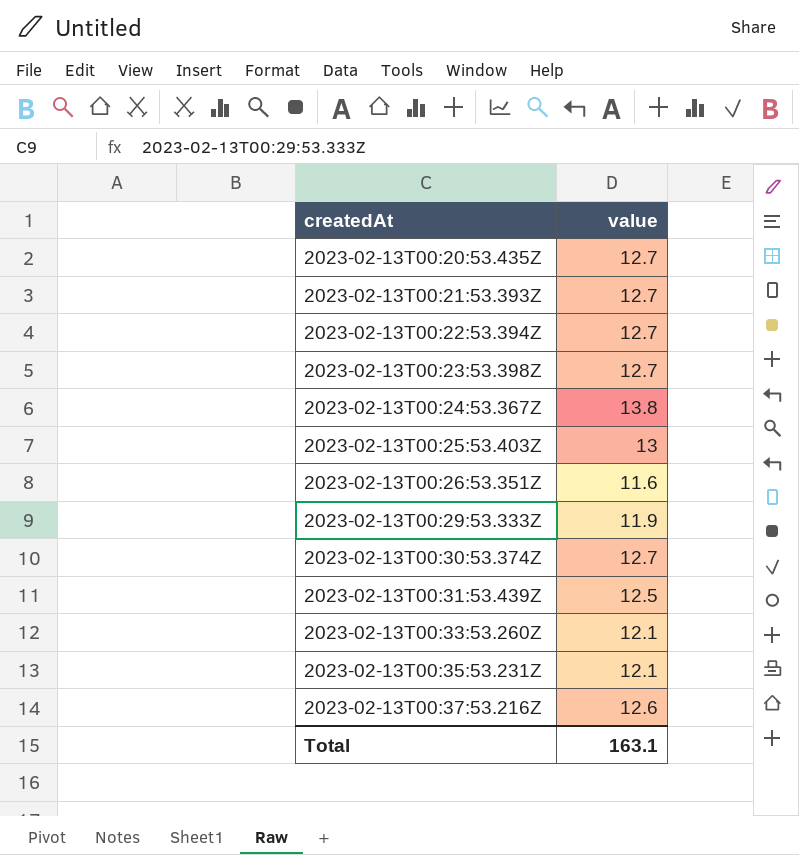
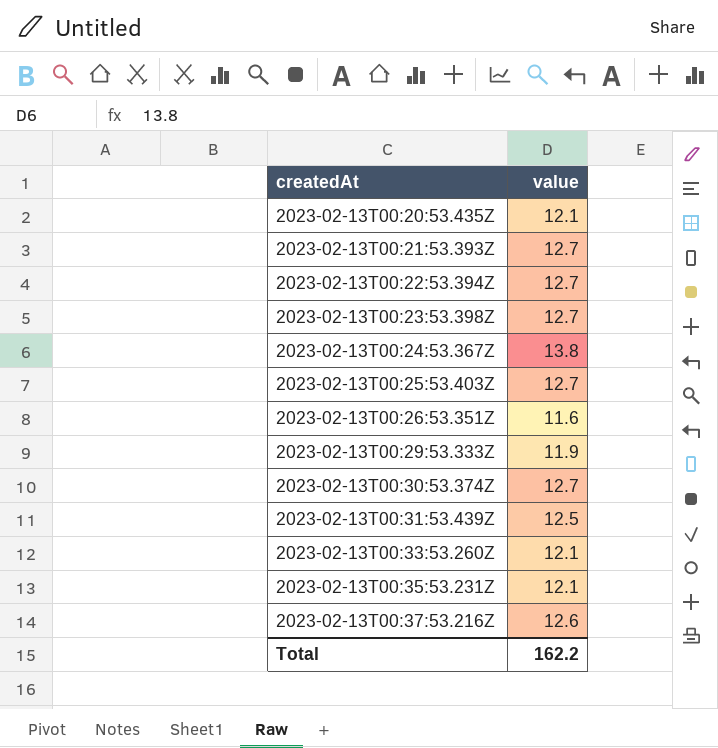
2023-02-13T00:20:53.435Z | value: 12.7 -> 12.1
2023-02-13T00:25:53.403Z | value: 13 -> 12.7
Total | value: 163.1 -> 162.2

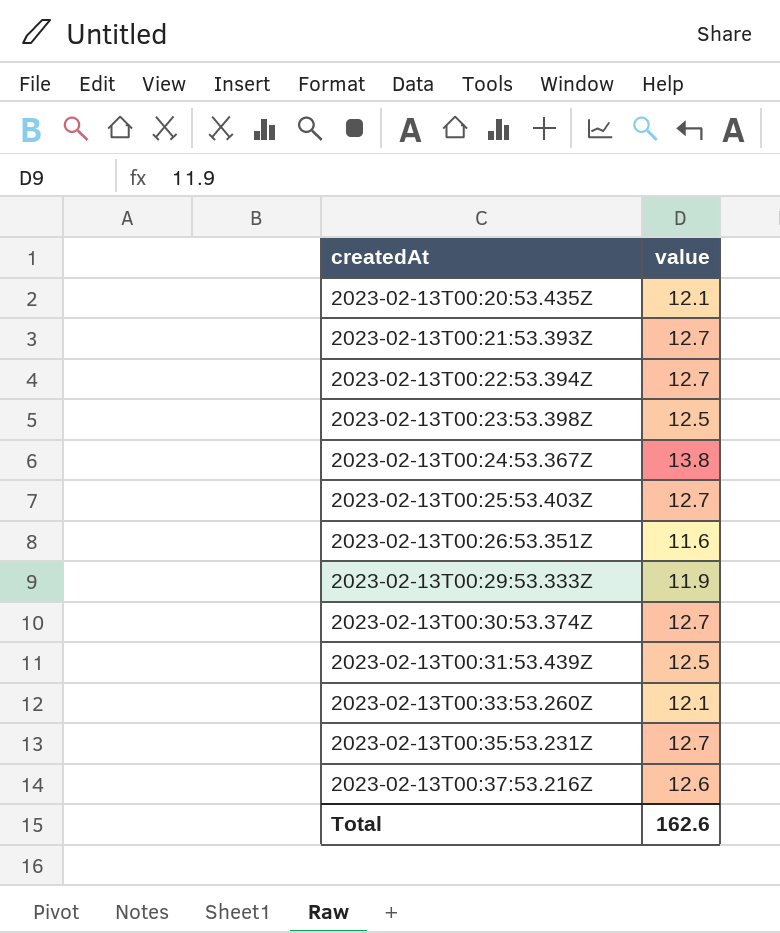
2023-02-13T00:23:53.398Z | value: 12.7 -> 12.5
2023-02-13T00:35:53.231Z | value: 12.1 -> 12.7
Total | value: 162.2 -> 162.6

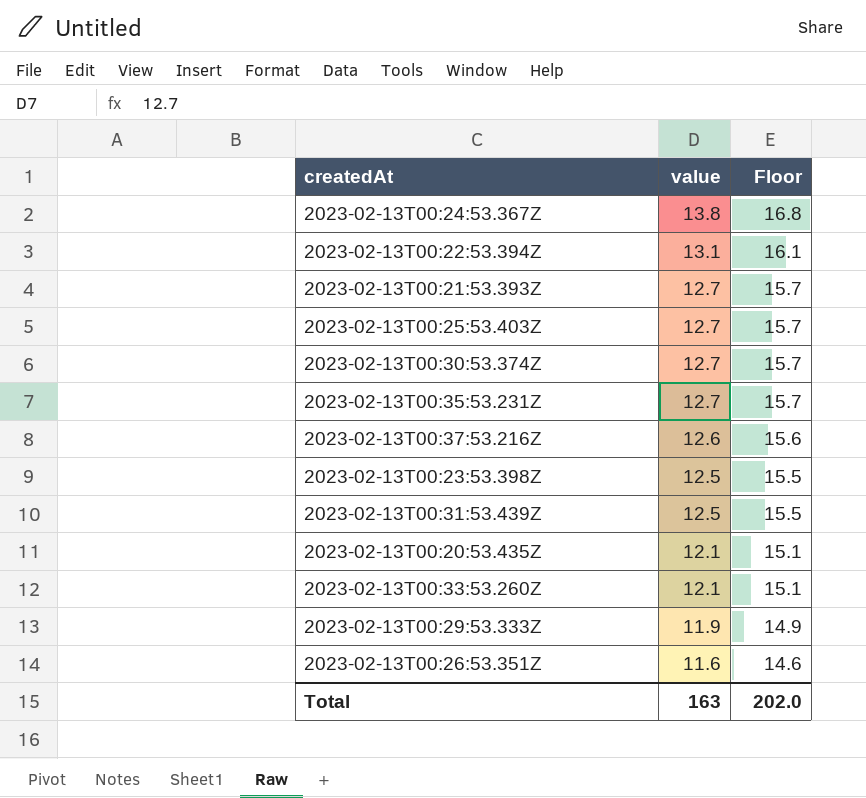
row order: createdAt ascending -> value descending
column Floor | formula: none -> [value] + 3
2023-02-13T00:22:53.394Z | value: 12.7 -> 13.1
Total | value: 162.6 -> 163

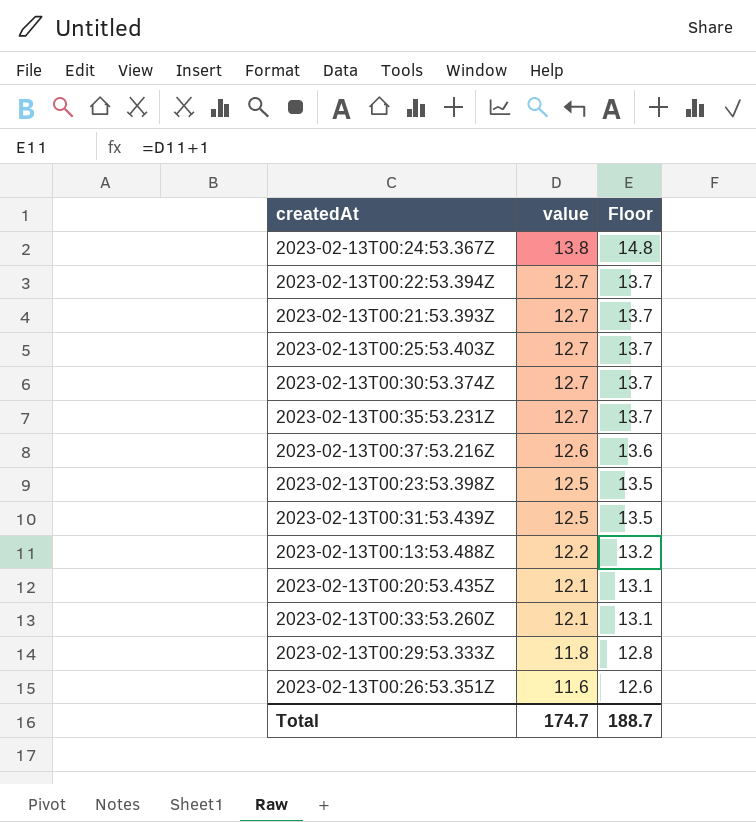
column Floor | formula: [value] + 3 -> [value] + 1
2023-02-13T00:22:53.394Z | value: 13.1 -> 12.7
row 2023-02-13T00:13:53.488Z: none -> 12.2 | 13.2
2023-02-13T00:29:53.333Z | value: 11.9 -> 11.8
Total | value: 163 -> 174.7
Total | Floor: 202.0 -> 188.7

